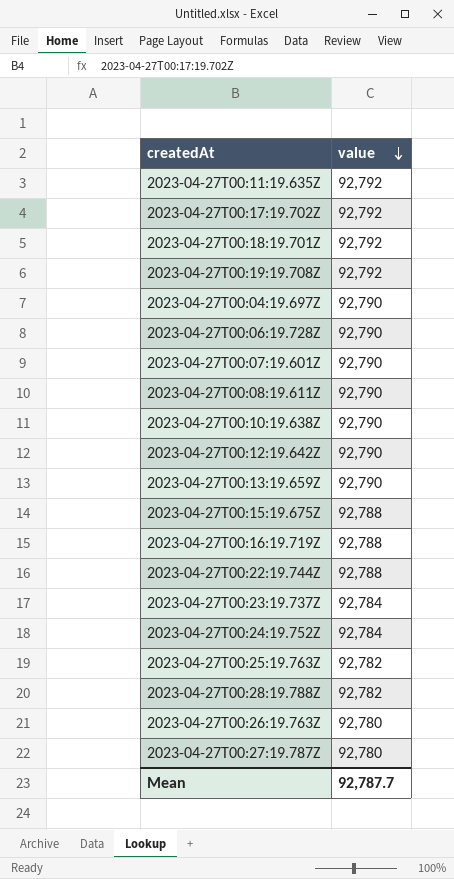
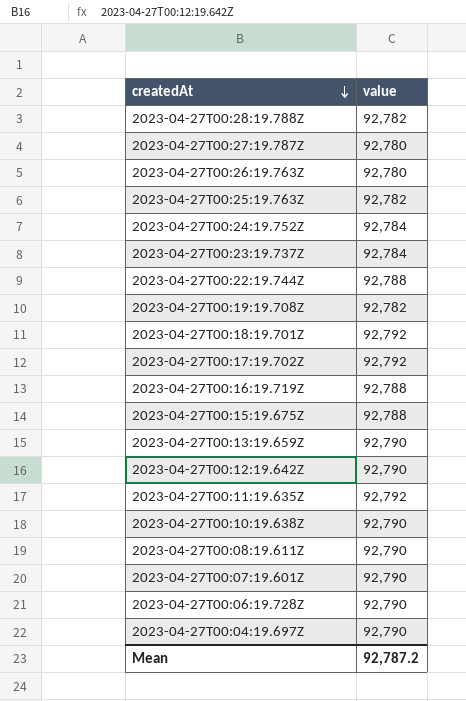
row order: value descending -> createdAt descending
2023-04-27T00:19:19.708Z | value: 92,792 -> 92,782
Mean | value: 92,787.7 -> 92,787.2

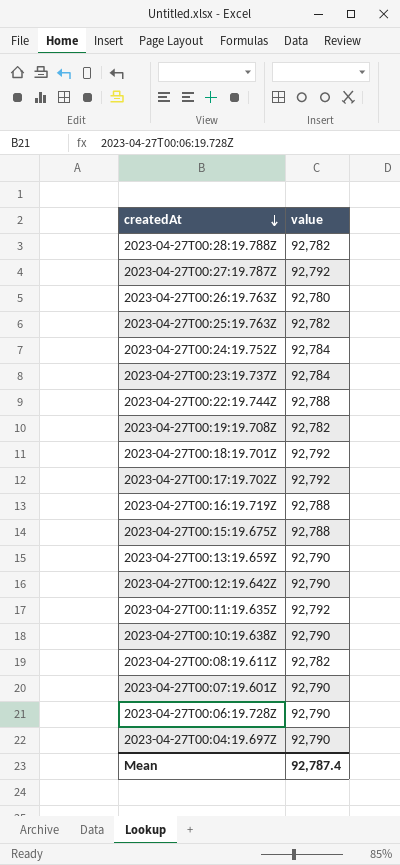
2023-04-27T00:27:19.787Z | value: 92,780 -> 92,792
2023-04-27T00:08:19.611Z | value: 92,790 -> 92,782
Mean | value: 92,787.2 -> 92,787.4

